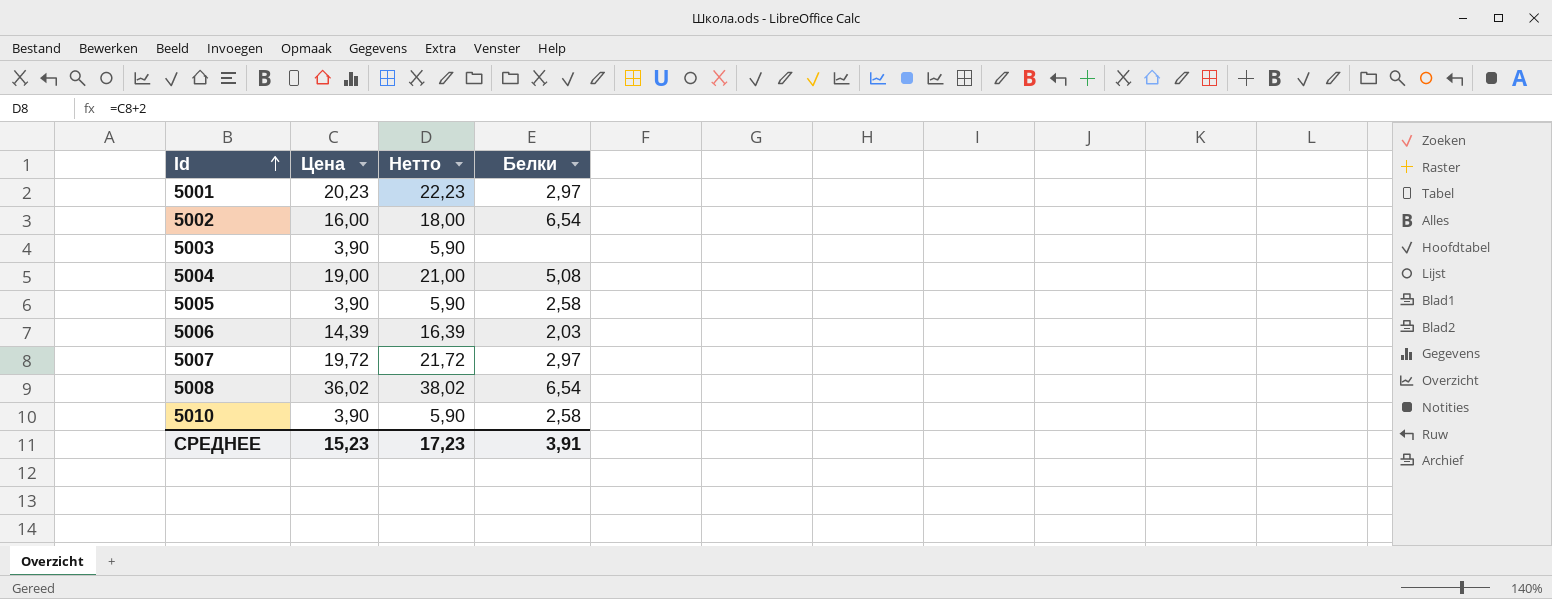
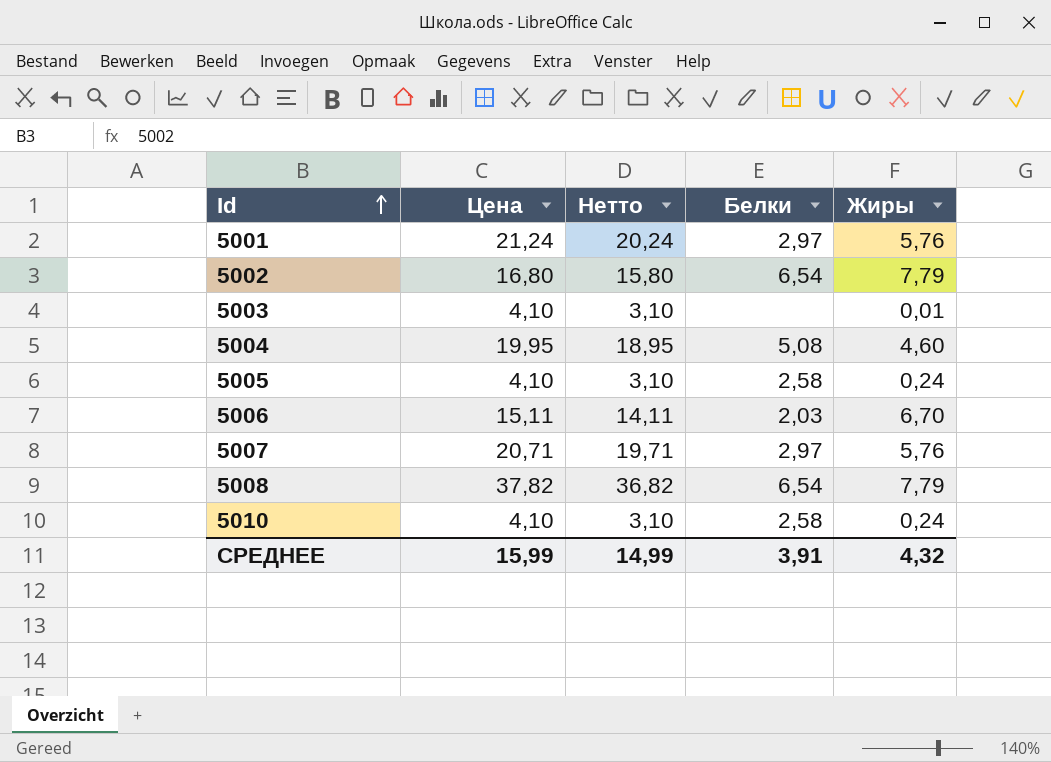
column Нетто | formula: [Цена] + 2 -> [Цена] - 1
column Жиры | position: none -> 5
5001 | Цена: 20,23 -> 21,24
5002 | Цена: 16,00 -> 16,80
5003 | Цена: 3,90 -> 4,10
5004 | Цена: 19,00 -> 19,95
5005 | Цена: 3,90 -> 4,10
5006 | Цена: 14,39 -> 15,11
5007 | Цена: 19,72 -> 20,71
5008 | Цена: 36,02 -> 37,82
5010 | Цена: 3,90 -> 4,10
СРЕДНЕЕ | Цена: 15,23 -> 15,99
СРЕДНЕЕ | Нетто: 17,23 -> 14,99

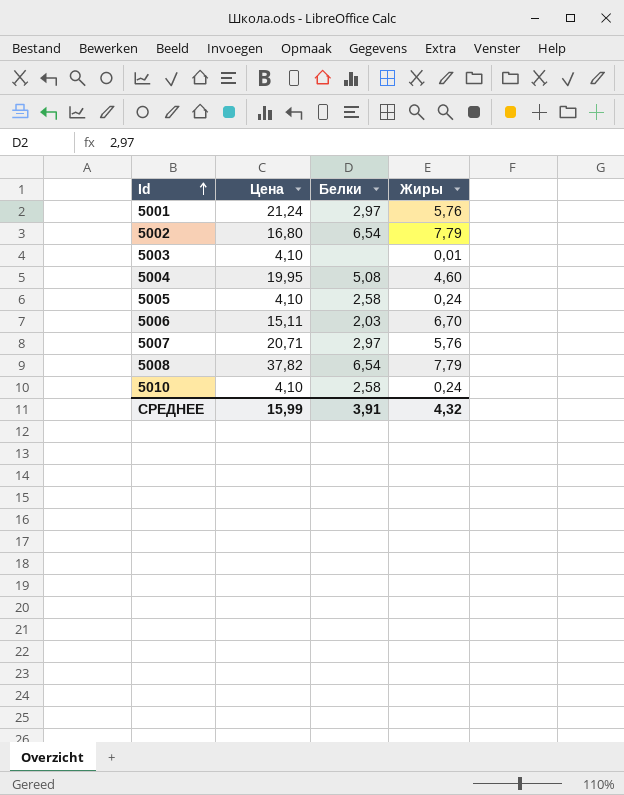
column Нетто | formula: [Цена] - 1 -> none

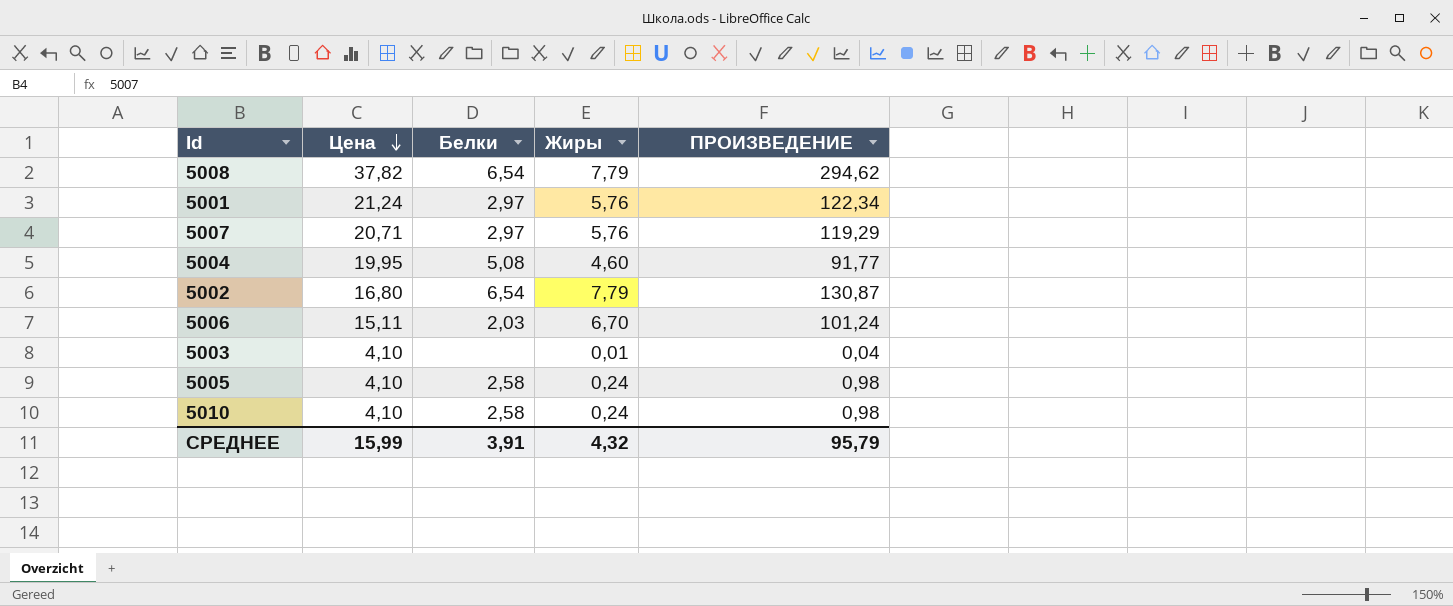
row order: Id ascending -> Цена descending
column ПРОИЗВЕДЕНИЕ | formula: none -> [Цена] * [Жиры]

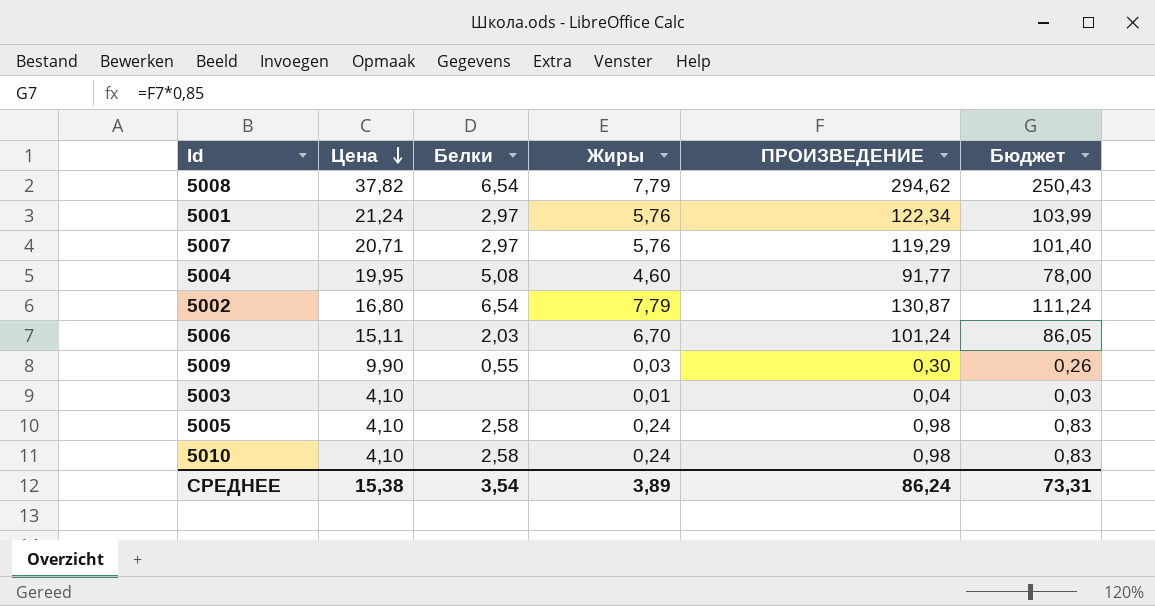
column Бюджет | formula: none -> [ПРОИЗВЕДЕНИЕ] * 0,85
row 5009: none -> 9,90 | 0,55 | 0,03 | 0,30 | 0,26
СРЕДНЕЕ | Цена: 15,99 -> 15,38
СРЕДНЕЕ | Белки: 3,91 -> 3,54
СРЕДНЕЕ | Жиры: 4,32 -> 3,89
СРЕДНЕЕ | ПРОИЗВЕДЕНИЕ: 95,79 -> 86,24

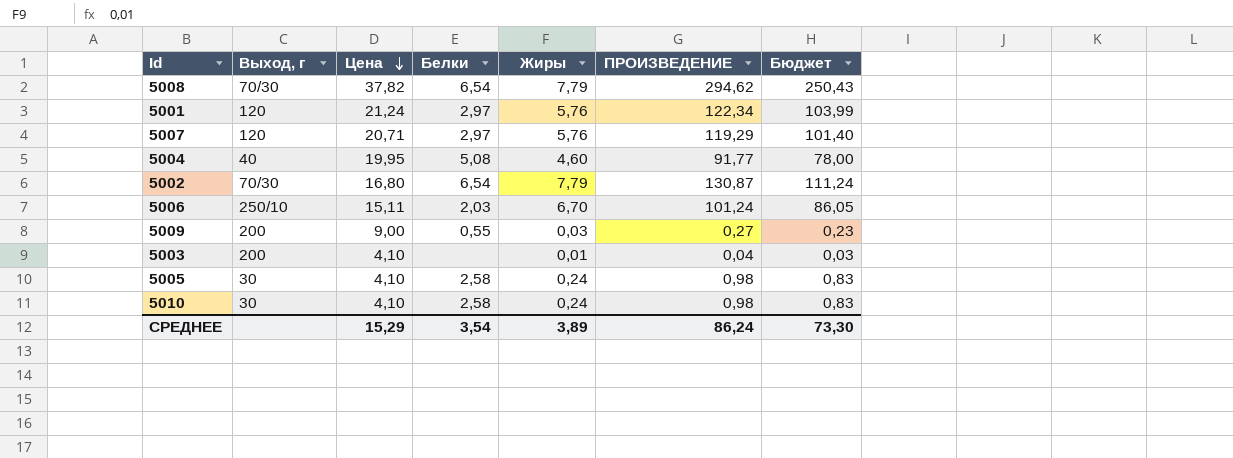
column Выход, г | position: none -> 2
5009 | Цена: 9,90 -> 9,00
5009 | ПРОИЗВЕДЕНИЕ: 0,30 -> 0,27
5009 | Бюджет: 0,26 -> 0,23
СРЕДНЕЕ | Цена: 15,38 -> 15,29
СРЕДНЕЕ | Бюджет: 73,31 -> 73,30

